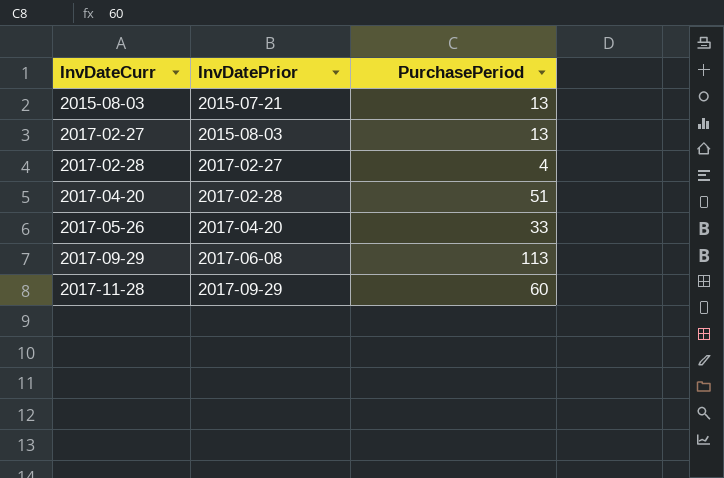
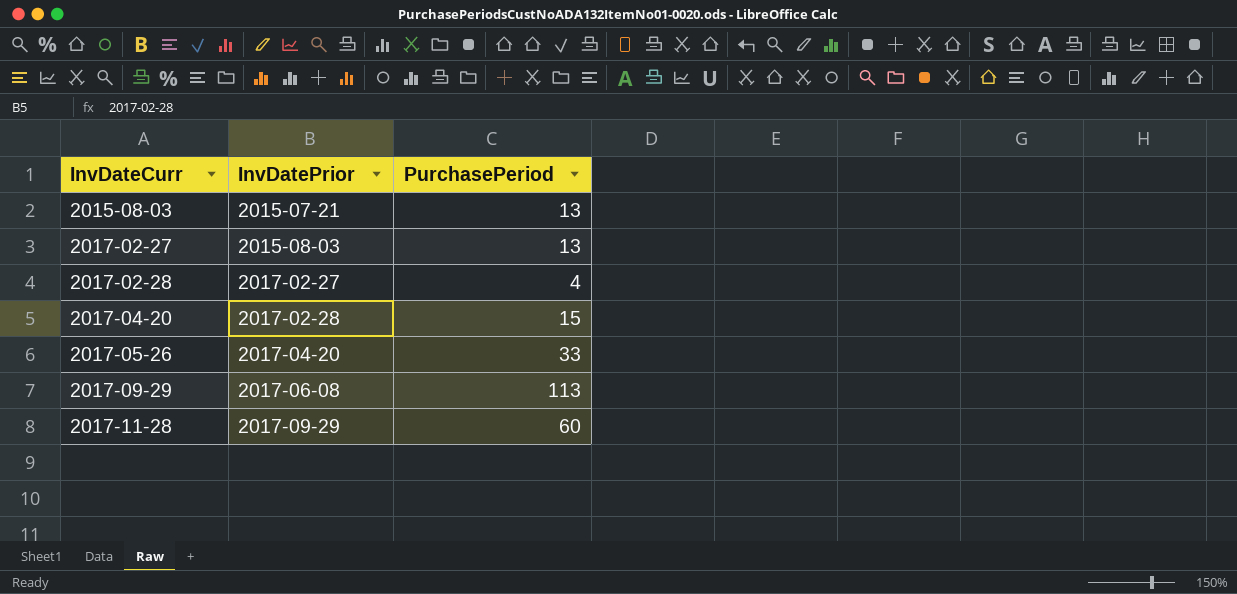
2017-04-20 | PurchasePeriod: 51 -> 15

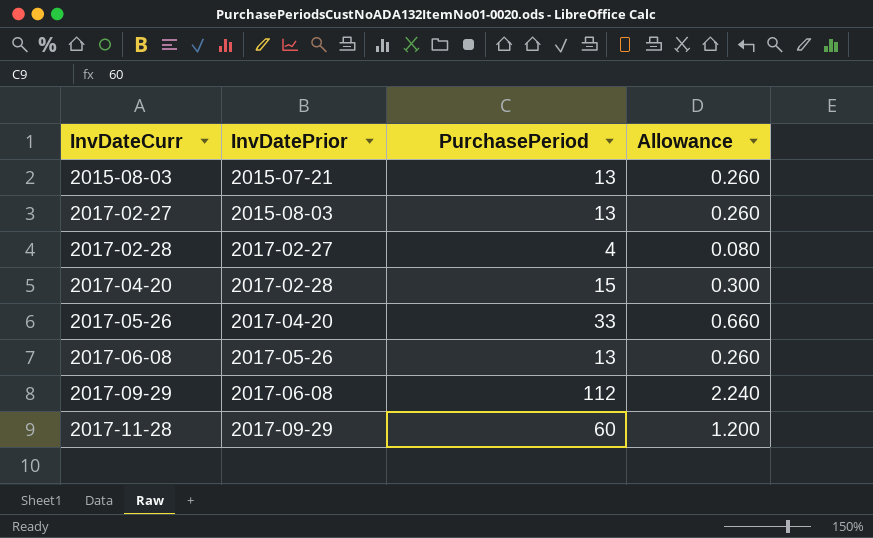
column Allowance | formula: none -> [PurchasePeriod] * 0.02
row 2017-06-08: none -> 2017-05-26 | 13 | 0.260
2017-09-29 | PurchasePeriod: 113 -> 112

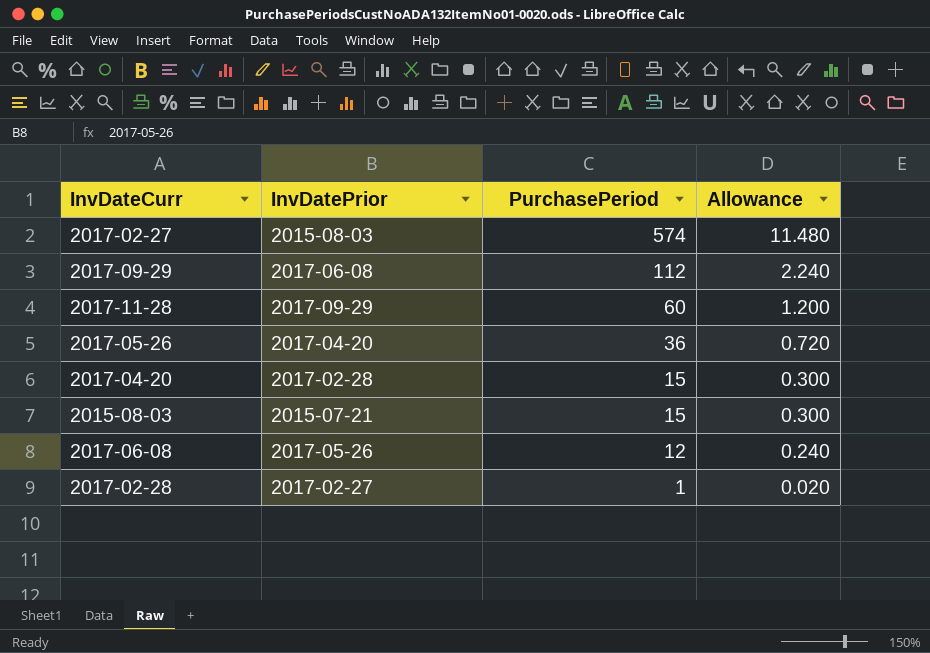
row order: InvDateCurr ascending -> PurchasePeriod descending
2017-02-27 | PurchasePeriod: 13 -> 574
2017-02-27 | Allowance: 0.260 -> 11.480
2017-05-26 | PurchasePeriod: 33 -> 36
2017-05-26 | Allowance: 0.660 -> 0.720
2015-08-03 | PurchasePeriod: 13 -> 15
2015-08-03 | Allowance: 0.260 -> 0.300
2017-06-08 | PurchasePeriod: 13 -> 12
2017-06-08 | Allowance: 0.260 -> 0.240
2017-02-28 | PurchasePeriod: 4 -> 1
2017-02-28 | Allowance: 0.080 -> 0.020

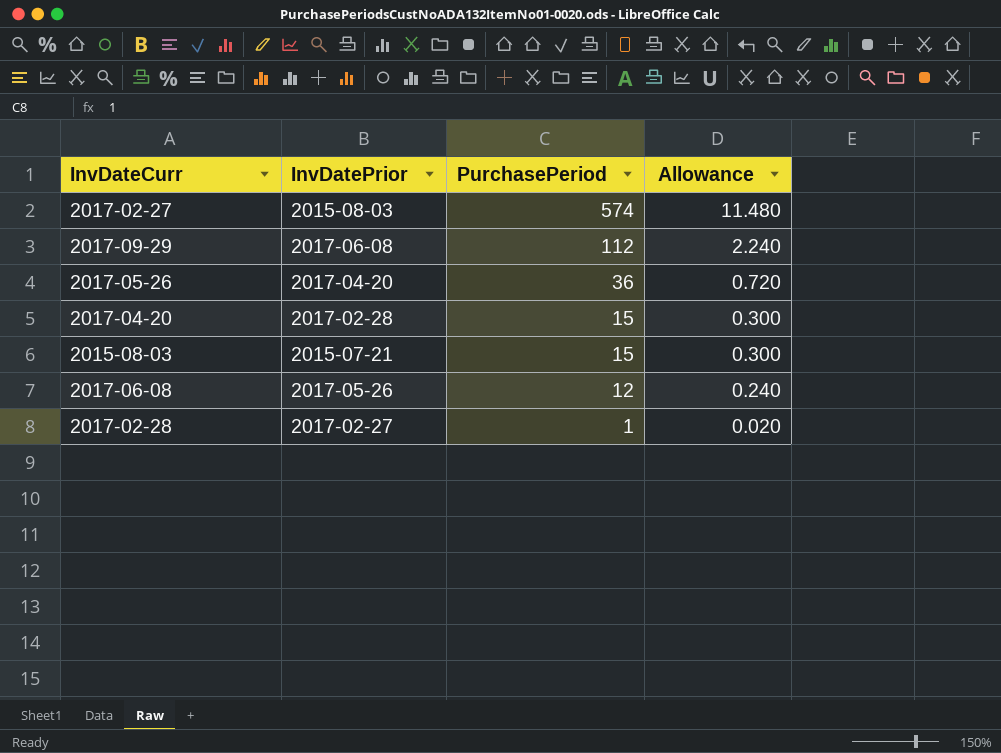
row 2017-11-28: 2017-09-29 | 60 | 1.200 -> none

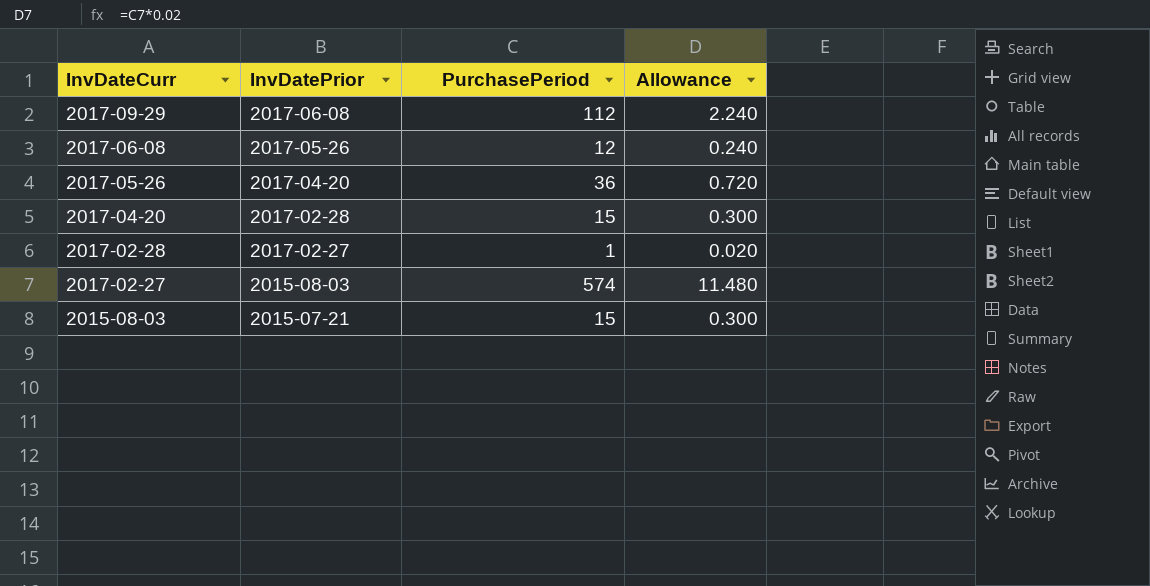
row order: PurchasePeriod descending -> InvDateCurr descending

